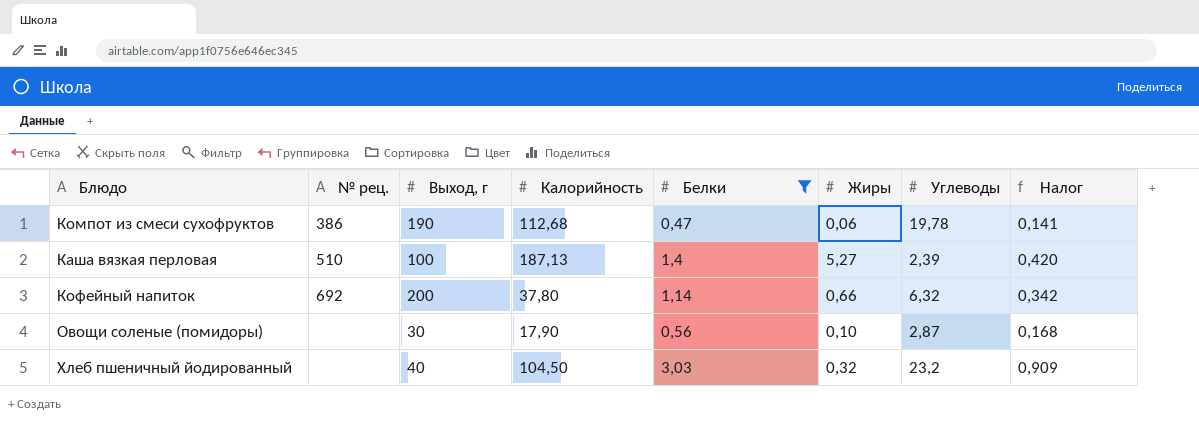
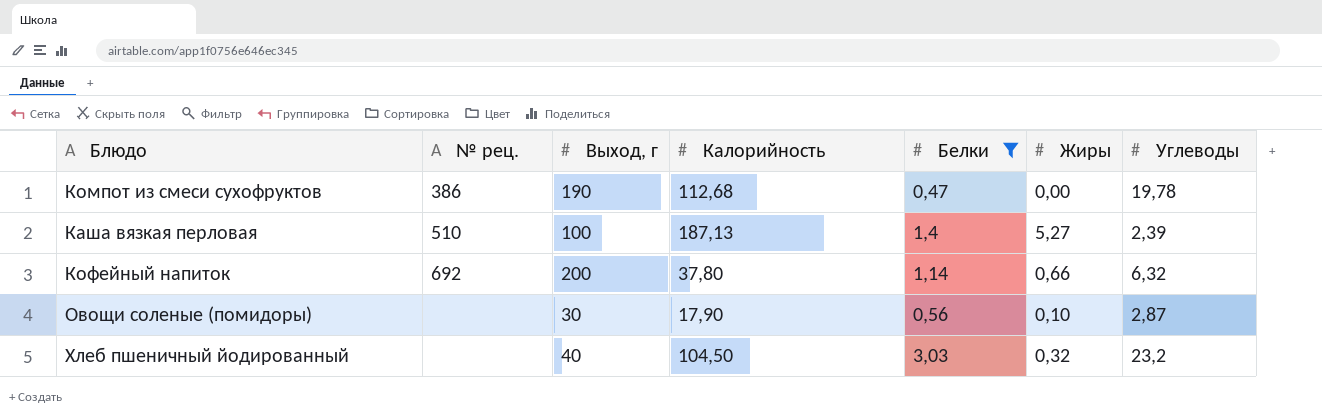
column Налог | formula: [Белки] * 0,3 -> none
Компот из смеси сухофруктов | Жиры: 0,06 -> 0,00

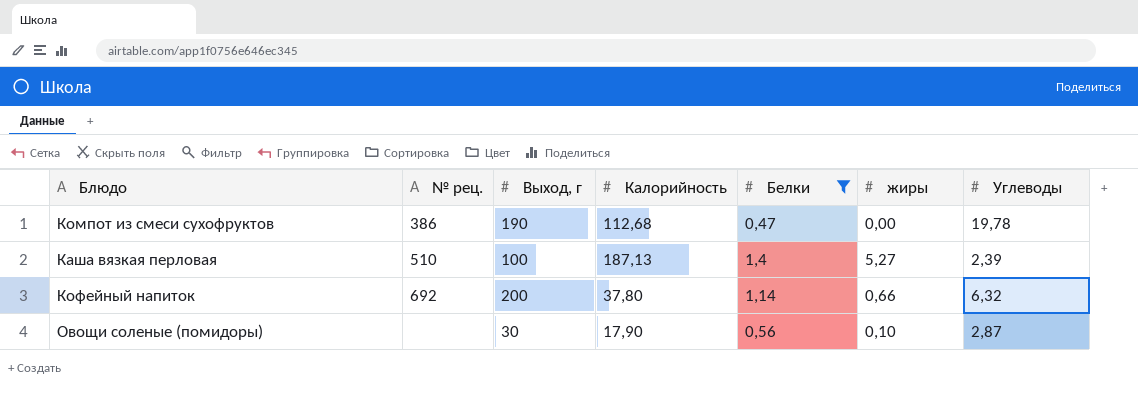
column name: Жиры -> жиры
row Хлеб пшеничный йодированный: none | 40 | 104,50 | 3,03 | 0,32 | 23,2 -> none

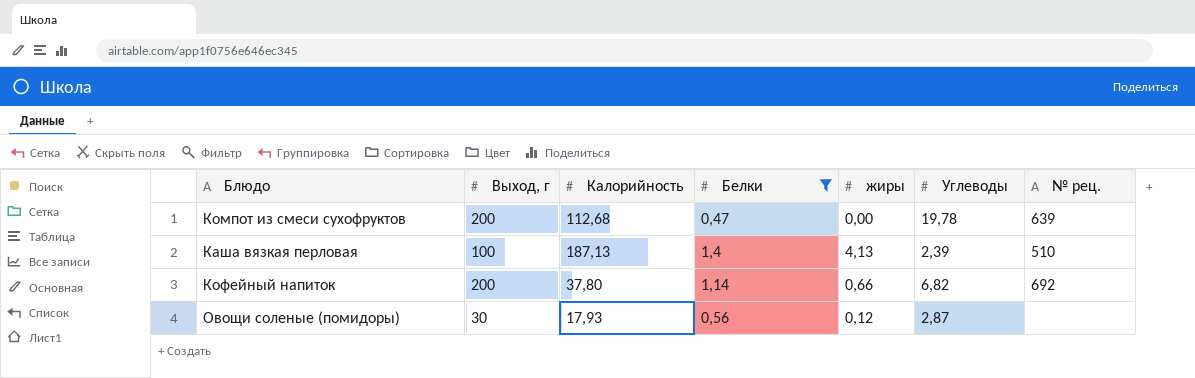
column № рец. | position: 2 -> 7
Компот из смеси сухофруктов | Выход, г: 190 -> 200
Компот из смеси сухофруктов | № рец.: 386 -> 639
Каша вязкая перловая | жиры: 5,27 -> 4,13
Кофейный напиток | Углеводы: 6,32 -> 6,82
Овощи соленые (помидоры) | Калорийность: 17,90 -> 17,93
Овощи соленые (помидоры) | жиры: 0,10 -> 0,12

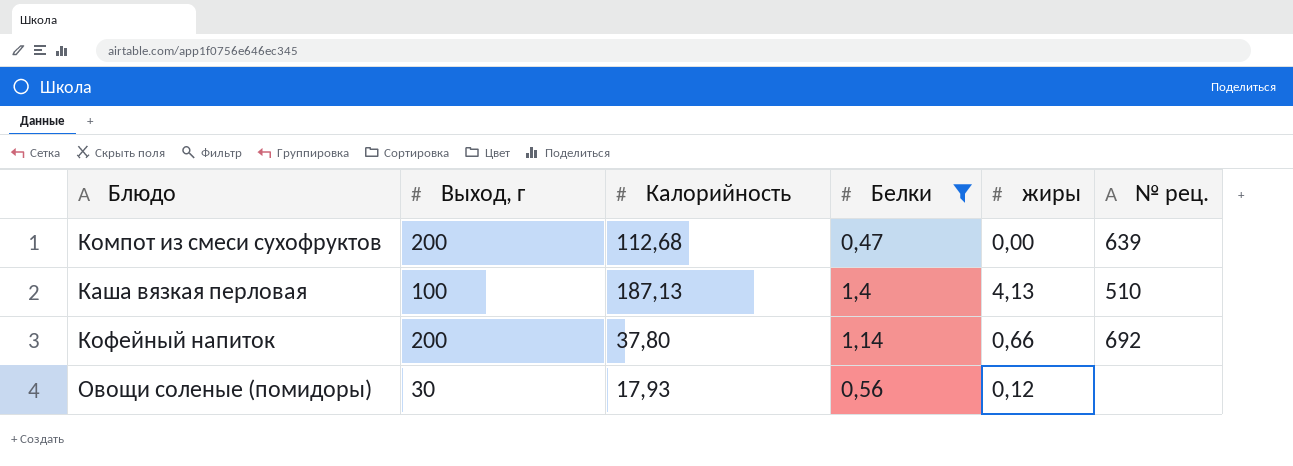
column Углеводы | position: 6 -> none

